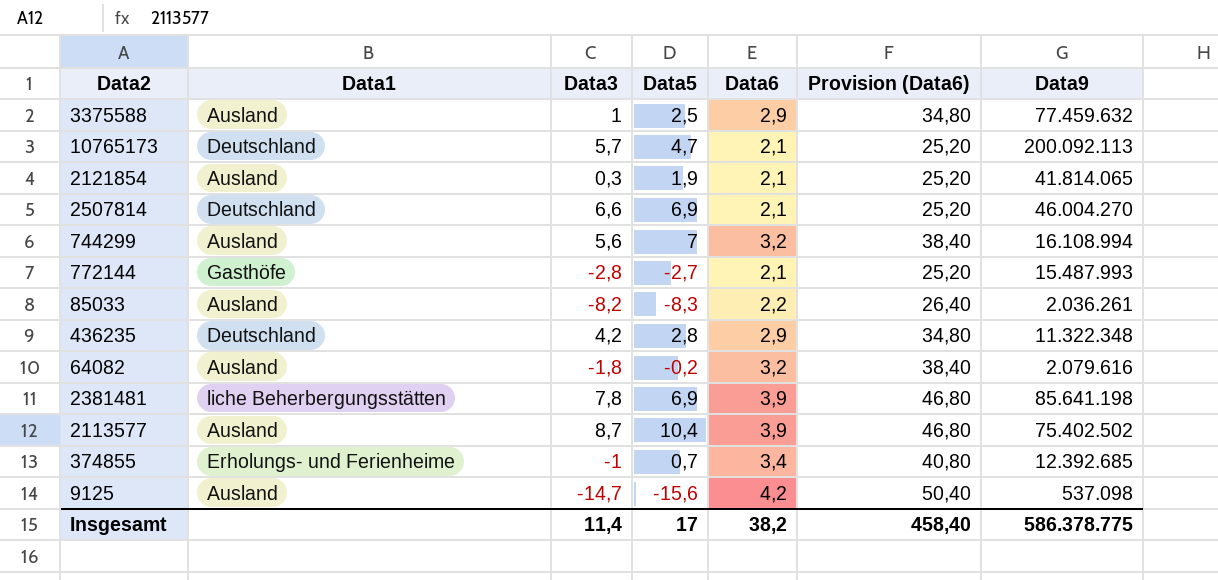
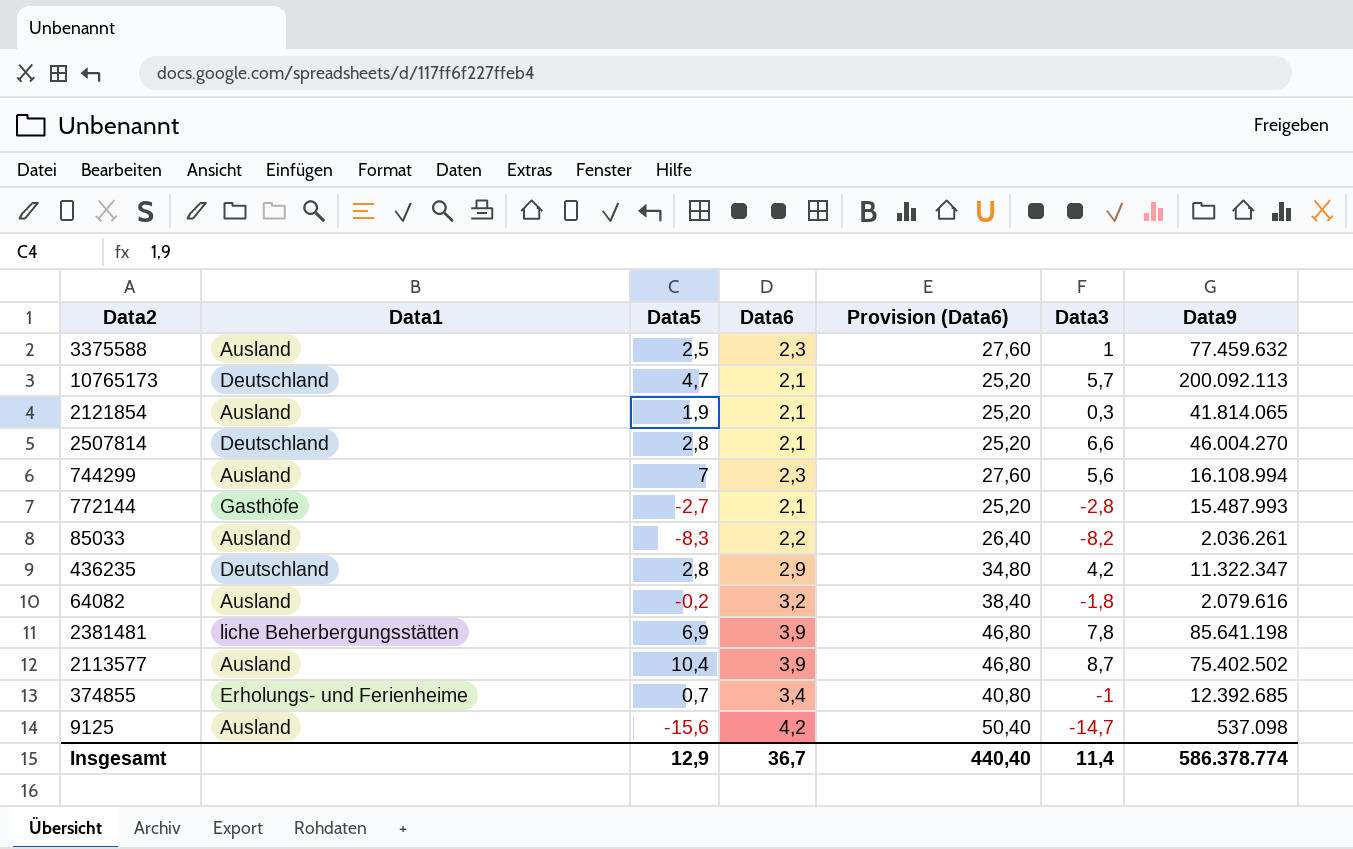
column Data3 | position: 3 -> 6
3375588 | Data6: 2,9 -> 2,3
3375588 | Provision (Data6): 34,80 -> 27,60
2507814 | Data5: 6,9 -> 2,8
744299 | Data6: 3,2 -> 2,3
744299 | Provision (Data6): 38,40 -> 27,60
436235 | Data9: 11.322.348 -> 11.322.347
Insgesamt | Data5: 17 -> 12,9
Insgesamt | Data6: 38,2 -> 36,7
Insgesamt | Provision (Data6): 458,40 -> 440,40
Insgesamt | Data9: 586.378.775 -> 586.378.774

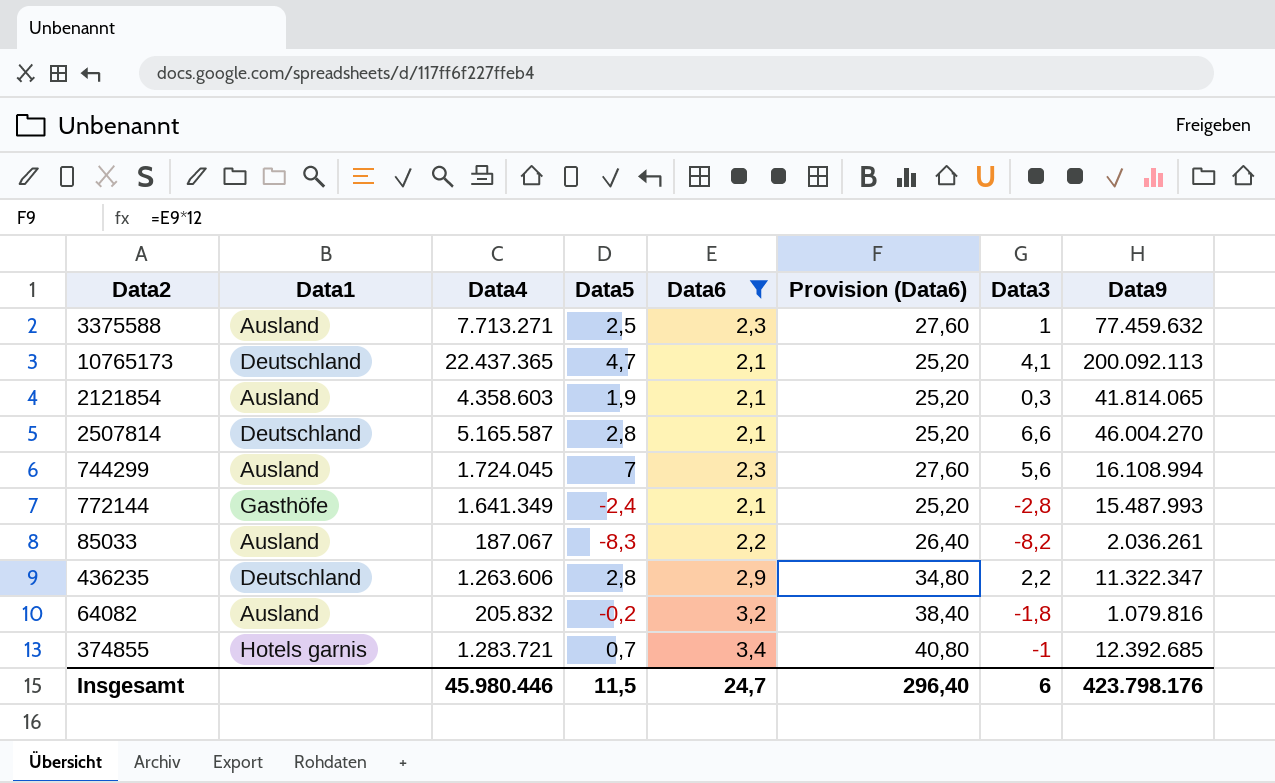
filter: none -> Data6 <= 3,4
column Data4 | position: none -> 3
10765173 | Data3: 5,7 -> 4,1
772144 | Data5: -2,7 -> -2,4
436235 | Data3: 4,2 -> 2,2
64082 | Data9: 2.079.616 -> 1.079.816
374855 | Data1: Erholungs- und Ferienheime -> Hotels garnis
Insgesamt | Data5: 12,9 -> 11,5
Insgesamt | Data6: 36,7 -> 24,7
Insgesamt | Provision (Data6): 440,40 -> 296,40
Insgesamt | Data3: 11,4 -> 6
Insgesamt | Data9: 586.378.774 -> 423.798.176

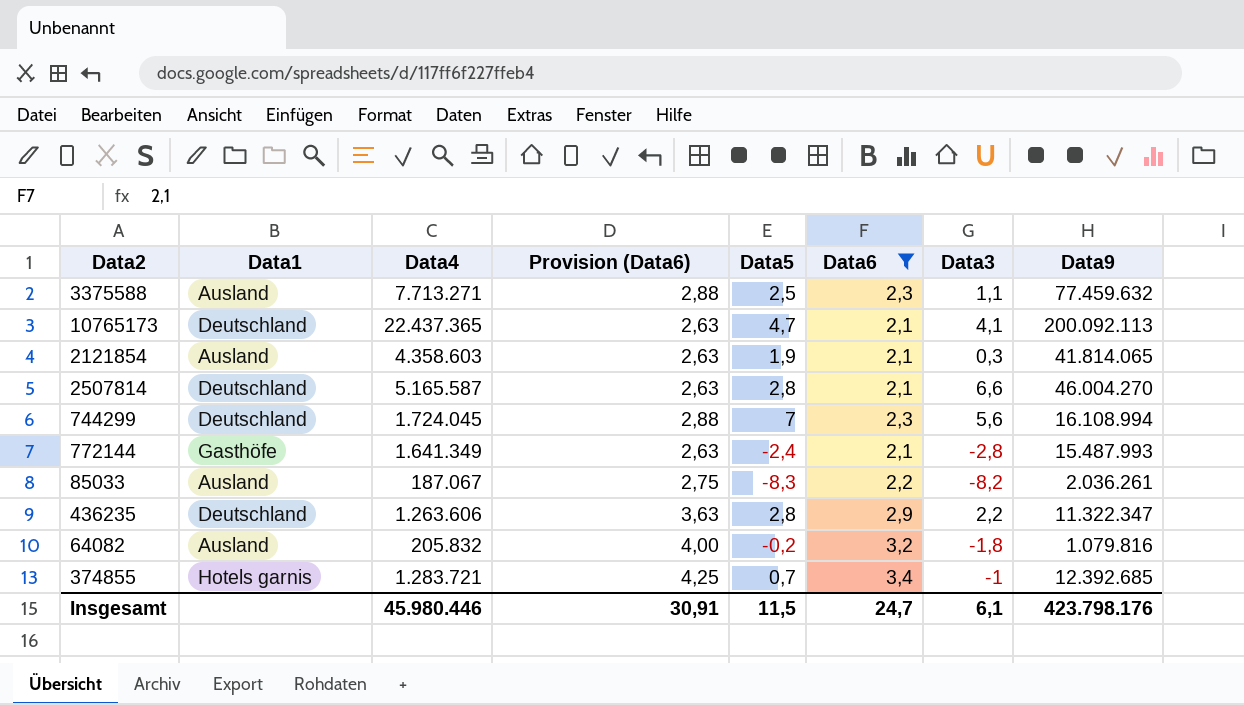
column Provision (Data6) | formula: [Data6] * 12 -> [Data6] * 1,25
column Provision (Data6) | position: 6 -> 4
3375588 | Data3: 1 -> 1,1
744299 | Data1: Ausland -> Deutschland
Insgesamt | Provision (Data6): 296,40 -> 30,91
Insgesamt | Data3: 6 -> 6,1

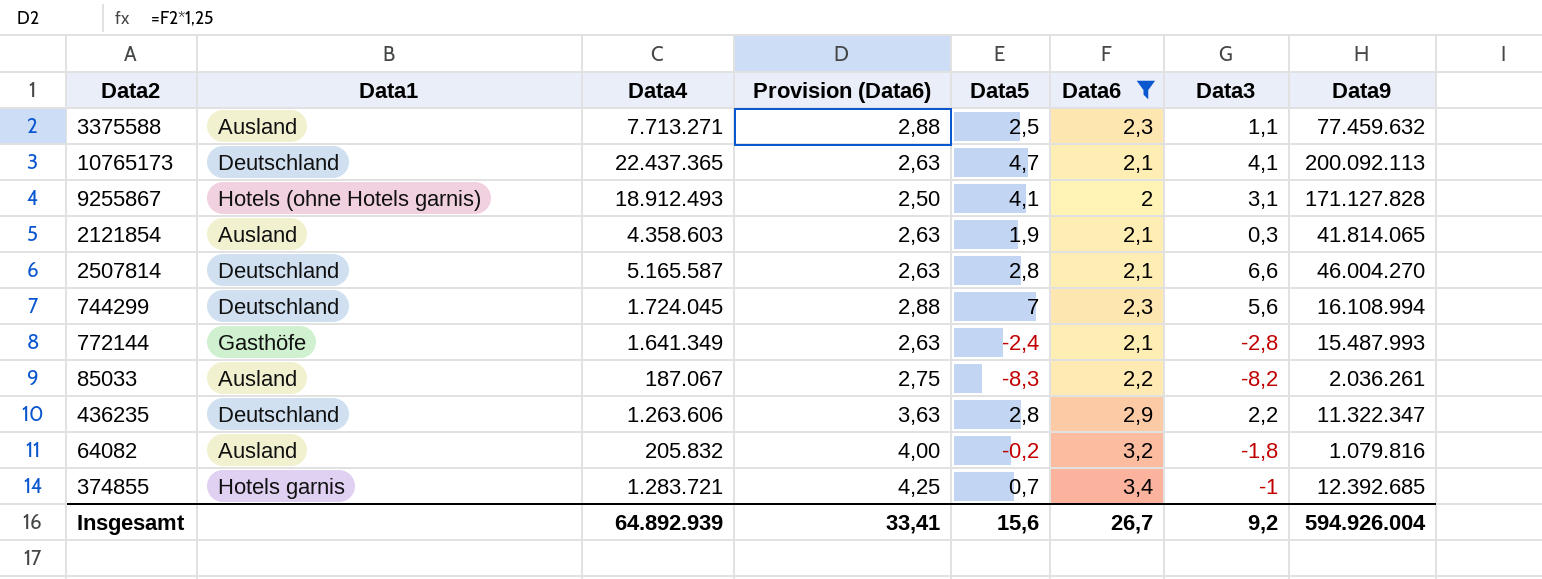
row 9255867: none -> Hotels (ohne Hotels garnis) | 18.912.493 | 2,50 | 4,1 | 2 | 3,1 | 171.127.828
Insgesamt | Data4: 45.980.446 -> 64.892.939
Insgesamt | Provision (Data6): 30,91 -> 33,41
Insgesamt | Data5: 11,5 -> 15,6
Insgesamt | Data6: 24,7 -> 26,7
Insgesamt | Data3: 6,1 -> 9,2
Insgesamt | Data9: 423.798.176 -> 594.926.004

